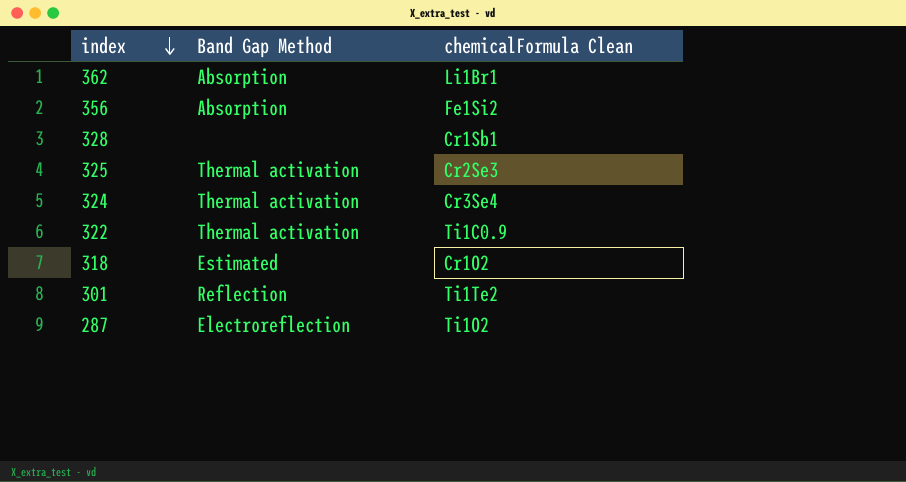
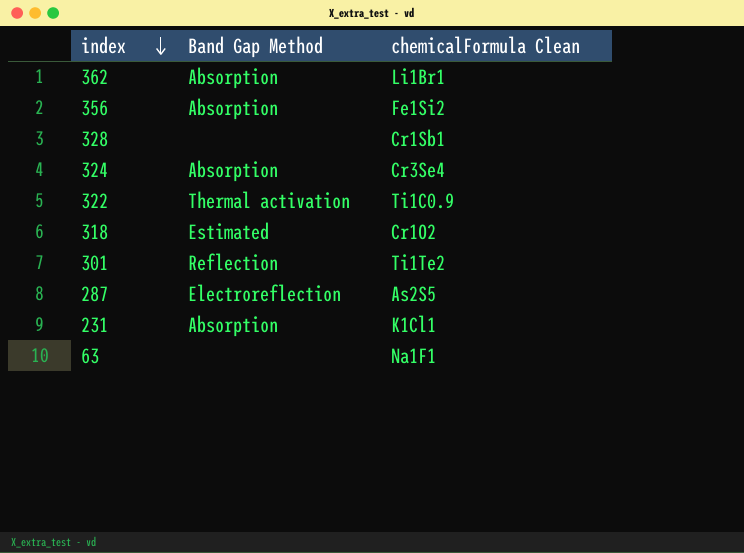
row 325: Thermal activation | Cr2Se3 -> none
324 | Band Gap Method: Thermal activation -> Absorption
287 | chemicalFormula Clean: Ti1O2 -> As2S5
row 231: none -> Absorption | K1Cl1
row 63: none -> none | Na1F1

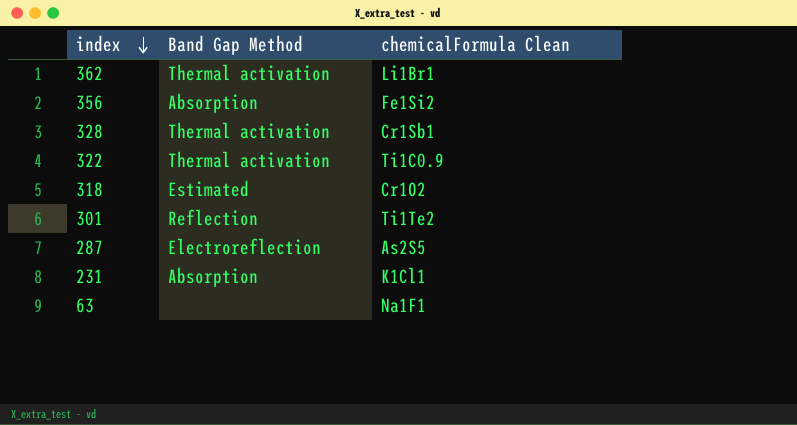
row 324: Absorption | Cr3Se4 -> none
362 | Band Gap Method: Absorption -> Thermal activation
328 | Band Gap Method: none -> Thermal activation

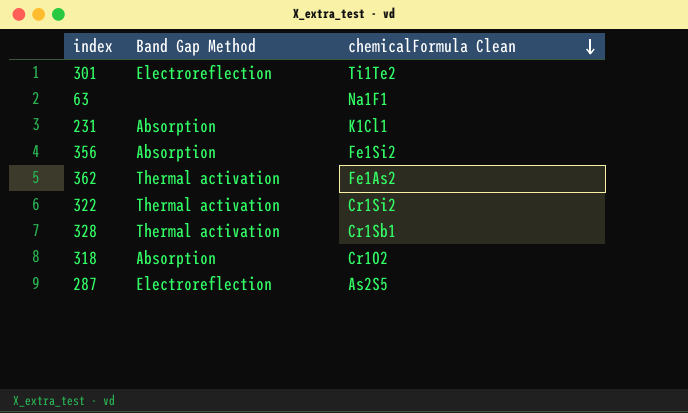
row order: index descending -> chemicalFormula Clean descending
301 | Band Gap Method: Reflection -> Electroreflection
362 | chemicalFormula Clean: Li1Br1 -> Fe1As2
322 | chemicalFormula Clean: Ti1C0.9 -> Cr1Si2
318 | Band Gap Method: Estimated -> Absorption

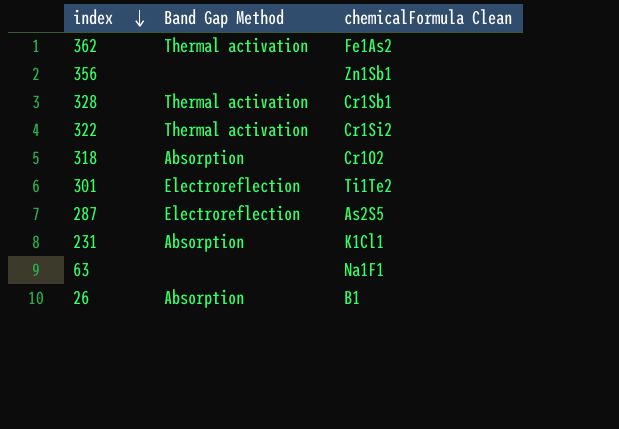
row order: chemicalFormula Clean descending -> index descending
356 | Band Gap Method: Absorption -> none
356 | chemicalFormula Clean: Fe1Si2 -> Zn1Sb1
row 26: none -> Absorption | B1

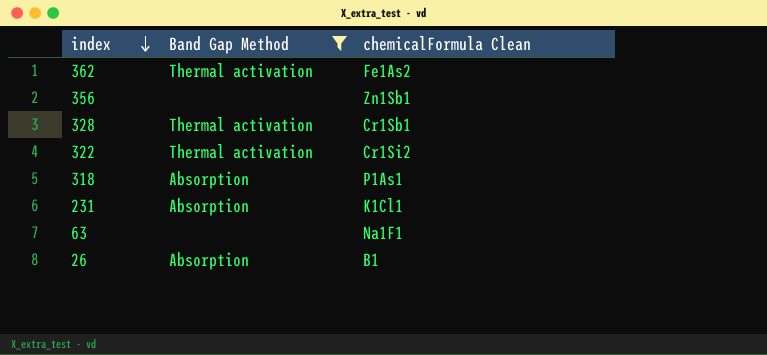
filter: none -> Band Gap Method != Electroreflection
318 | chemicalFormula Clean: Cr1O2 -> P1As1

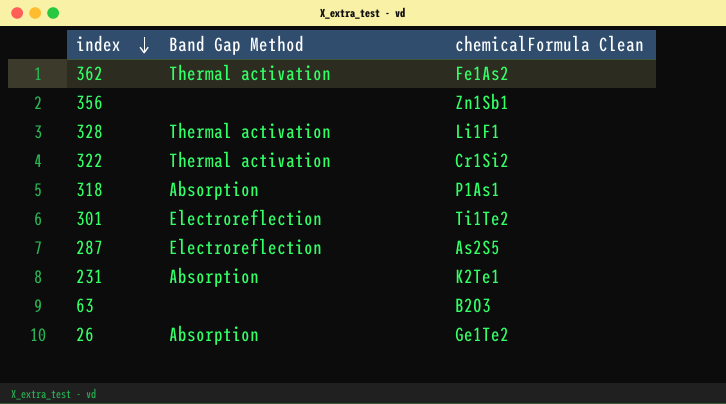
filter: Band Gap Method != Electroreflection -> none
328 | chemicalFormula Clean: Cr1Sb1 -> Li1F1
231 | chemicalFormula Clean: K1Cl1 -> K2Te1
63 | chemicalFormula Clean: Na1F1 -> B2O3
26 | chemicalFormula Clean: B1 -> Ge1Te2

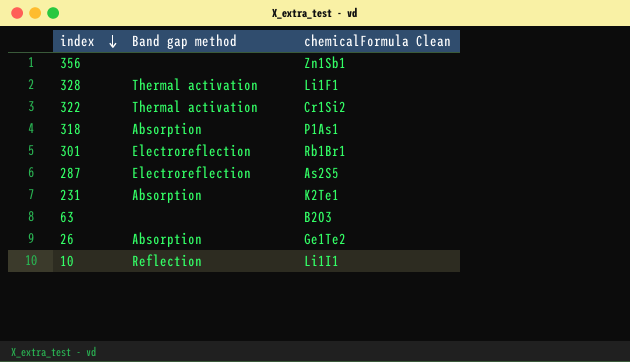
column name: Band Gap Method -> Band gap method
row 362: Thermal activation | Fe1As2 -> none
301 | chemicalFormula Clean: Ti1Te2 -> Rb1Br1
row 10: none -> Reflection | Li1I1

